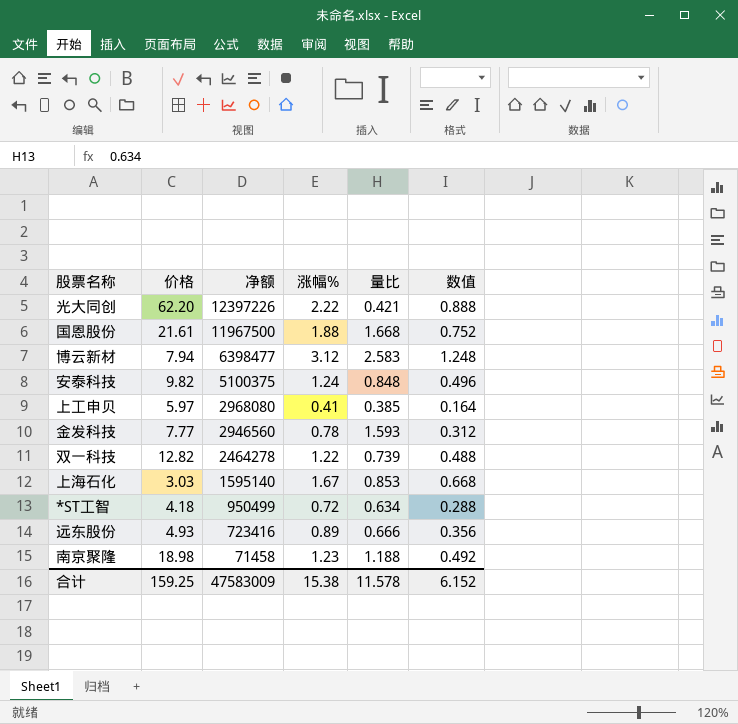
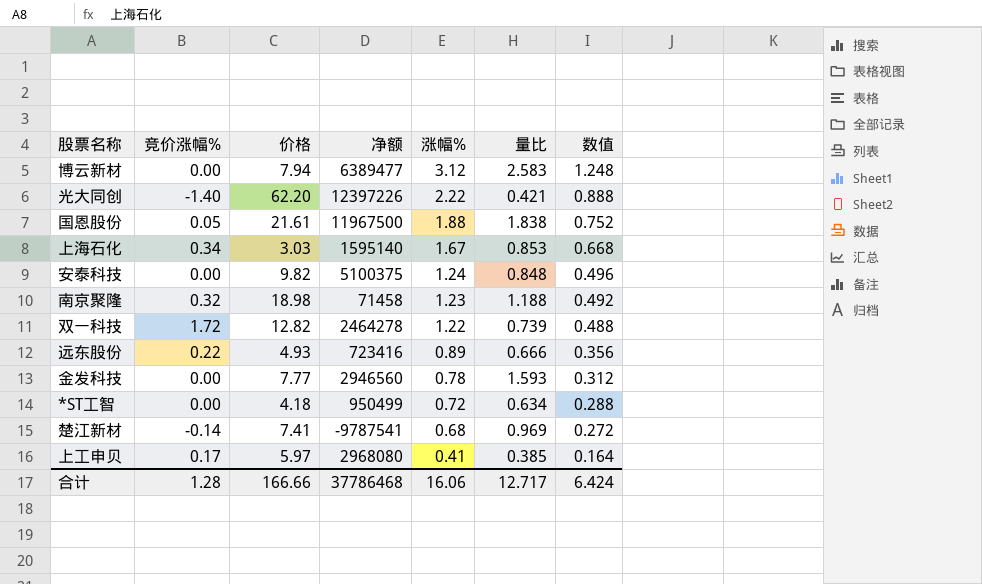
row order: 净额 descending -> 涨幅% descending
column 竞价涨幅% | position: none -> 2
博云新材 | 净额: 6398477 -> 6389477
国恩股份 | 量比: 1.668 -> 1.838
row 楚江新材: none -> -0.14 | 7.41 | -9787541 | 0.68 | 0.969 | 0.272
合计 | 价格: 159.25 -> 166.66
合计 | 净额: 47583009 -> 37786468
合计 | 涨幅%: 15.38 -> 16.06
合计 | 量比: 11.578 -> 12.717
合计 | 数值: 6.152 -> 6.424

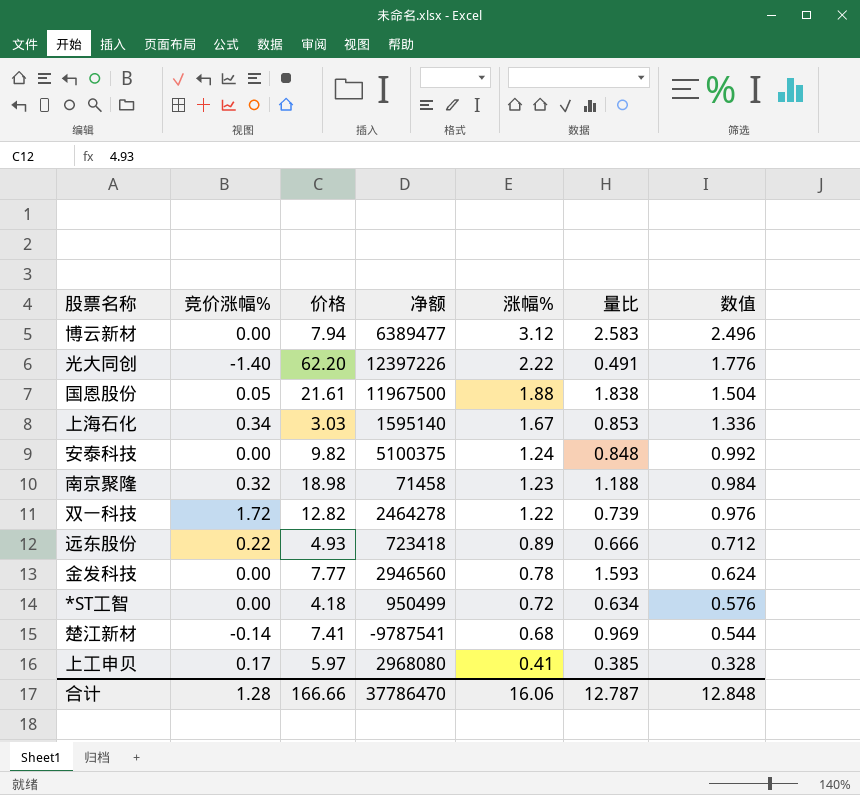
column 数值 | formula: [涨幅%] * 0.4 -> [涨幅%] * 0.8
光大同创 | 量比: 0.421 -> 0.491
远东股份 | 净额: 723416 -> 723418
合计 | 净额: 37786468 -> 37786470
合计 | 量比: 12.717 -> 12.787
合计 | 数值: 6.424 -> 12.848

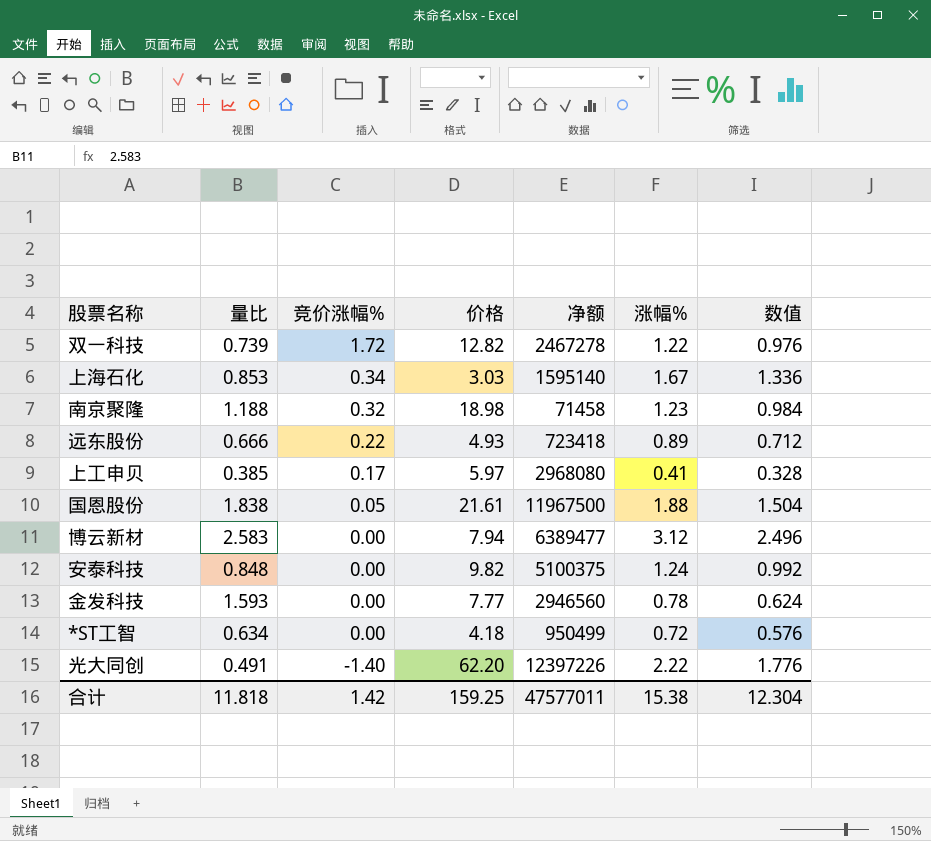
row order: 涨幅% descending -> 竞价涨幅% descending
column 量比 | position: 6 -> 2
row 楚江新材: -0.14 | 7.41 | -9787541 | 0.68 | 0.969 | 0.544 -> none
双一科技 | 净额: 2464278 -> 2467278
合计 | 量比: 12.787 -> 11.818
合计 | 竞价涨幅%: 1.28 -> 1.42
合计 | 价格: 166.66 -> 159.25
合计 | 净额: 37786470 -> 47577011
合计 | 涨幅%: 16.06 -> 15.38
合计 | 数值: 12.848 -> 12.304

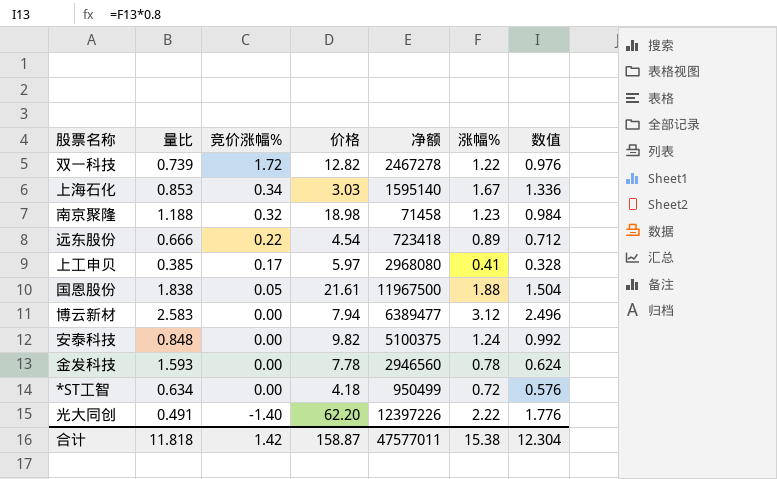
远东股份 | 价格: 4.93 -> 4.54
金发科技 | 价格: 7.77 -> 7.78
合计 | 价格: 159.25 -> 158.87

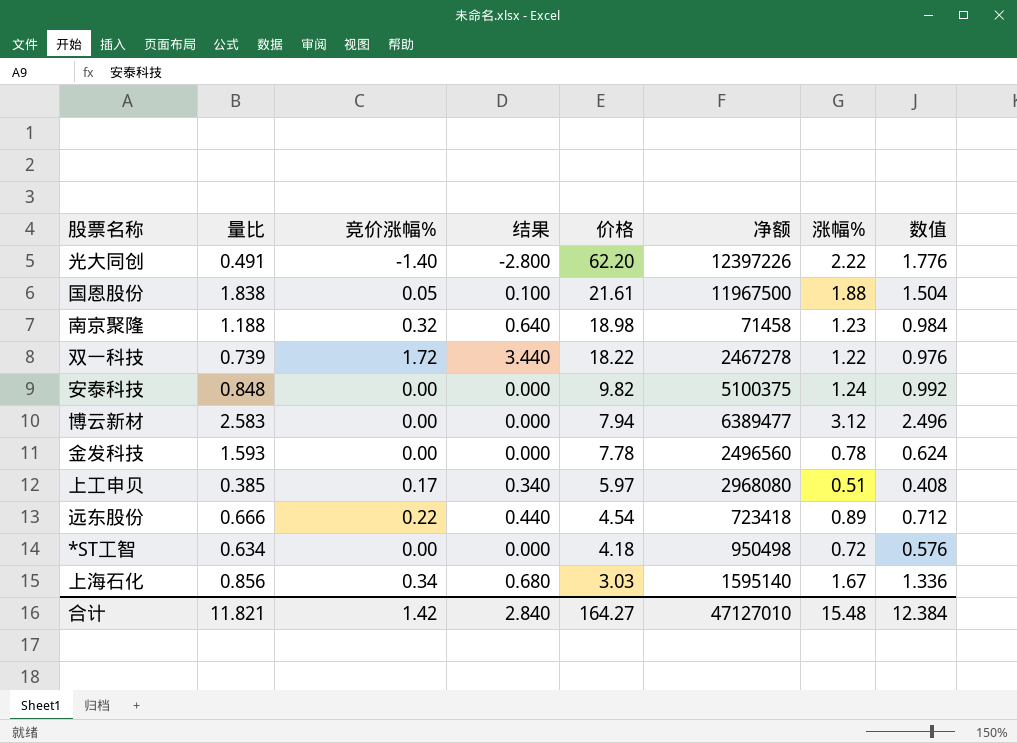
row order: 竞价涨幅% descending -> 价格 descending
column 结果 | formula: none -> [竞价涨幅%] * 2
双一科技 | 价格: 12.82 -> 18.22
金发科技 | 净额: 2946560 -> 2496560
上工申贝 | 涨幅%: 0.41 -> 0.51
上工申贝 | 数值: 0.328 -> 0.408
*ST工智 | 净额: 950499 -> 950498
上海石化 | 量比: 0.853 -> 0.856
合计 | 量比: 11.818 -> 11.821
合计 | 价格: 158.87 -> 164.27
合计 | 净额: 47577011 -> 47127010
合计 | 涨幅%: 15.38 -> 15.48
合计 | 数值: 12.304 -> 12.384

